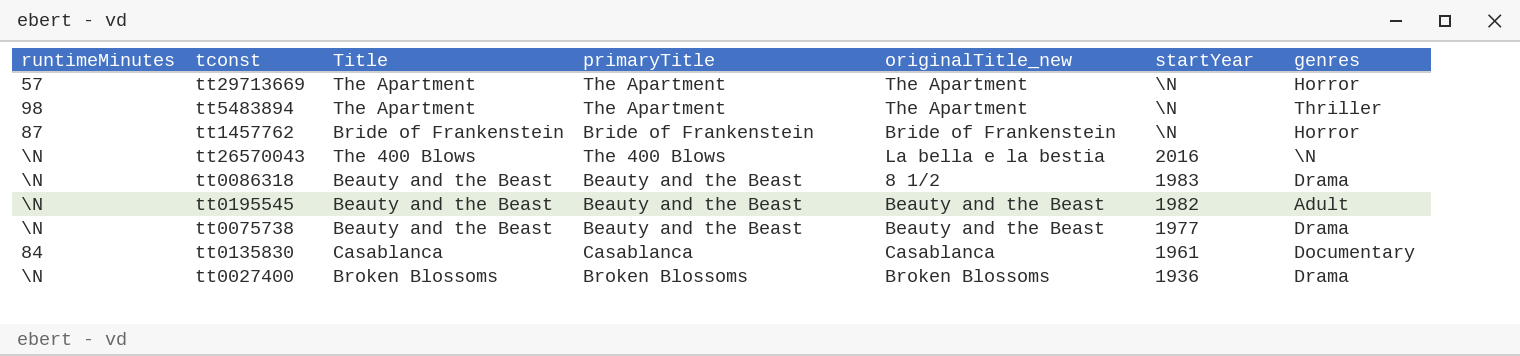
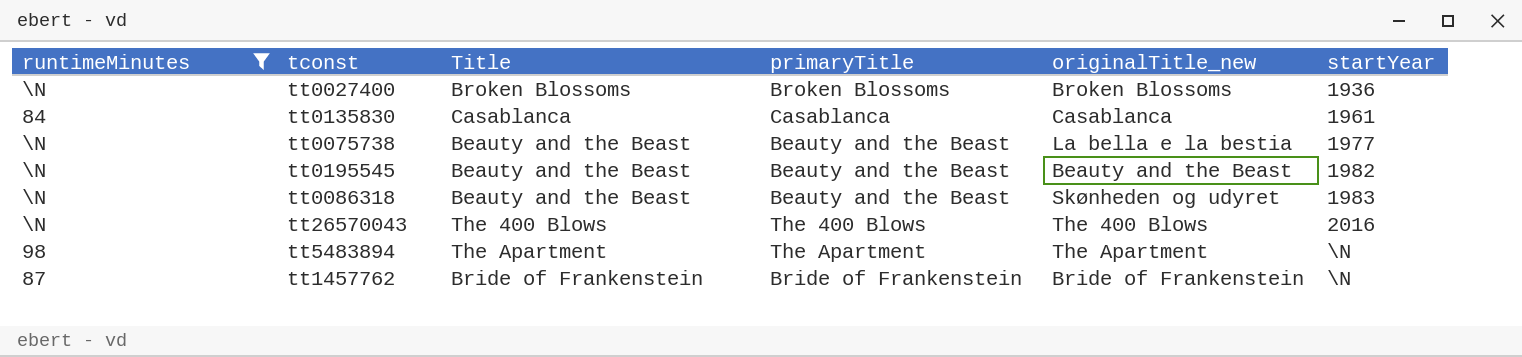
filter: none -> runtimeMinutes != 57
row order: startYear descending -> startYear ascending
column genres | position: 7 -> none
tt0075738 | originalTitle_new: Beauty and the Beast -> La bella e la bestia
tt0086318 | originalTitle_new: 8 1/2 -> Skønheden og udyret
tt26570043 | originalTitle_new: La bella e la bestia -> The 400 Blows

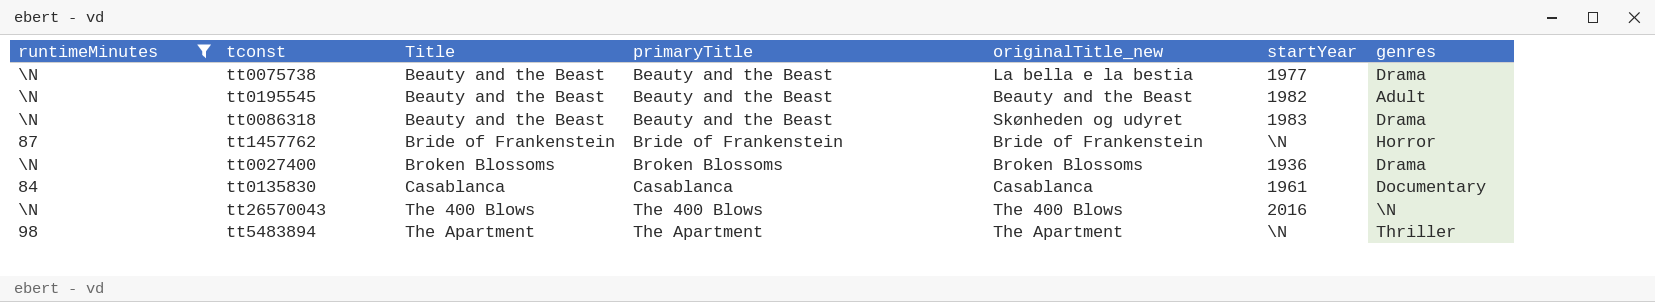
row order: startYear ascending -> Title ascending
column genres | position: none -> 7

